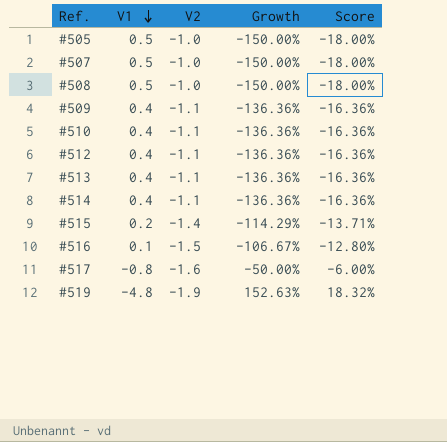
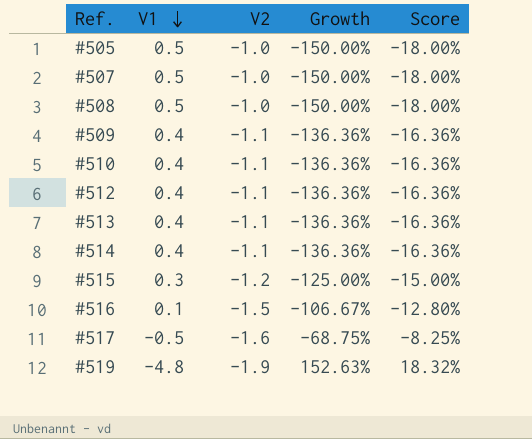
#515 | V1: 0.2 -> 0.3
#515 | V2: -1.4 -> -1.2
#515 | Growth: -114.29% -> -125.00%
#515 | Score: -13.71% -> -15.00%
#517 | V1: -0.8 -> -0.5
#517 | Growth: -50.00% -> -68.75%
#517 | Score: -6.00% -> -8.25%

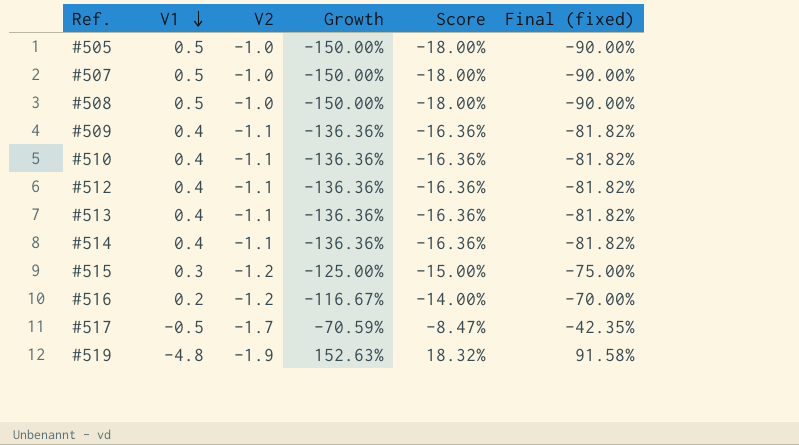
column Final (fixed) | formula: none -> [Growth] * 0.6
#516 | V1: 0.1 -> 0.2
#516 | V2: -1.5 -> -1.2
#516 | Growth: -106.67% -> -116.67%
#516 | Score: -12.80% -> -14.00%
#517 | V2: -1.6 -> -1.7
#517 | Growth: -68.75% -> -70.59%
#517 | Score: -8.25% -> -8.47%

